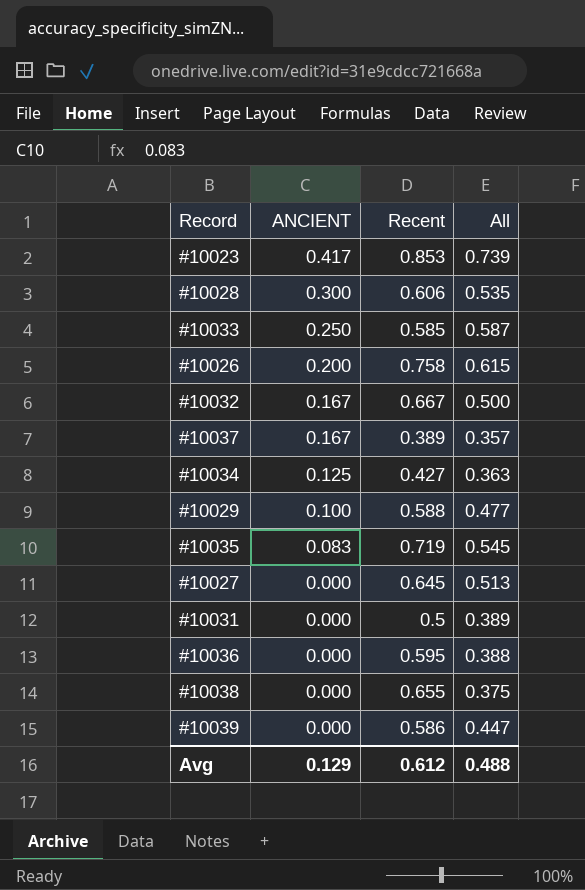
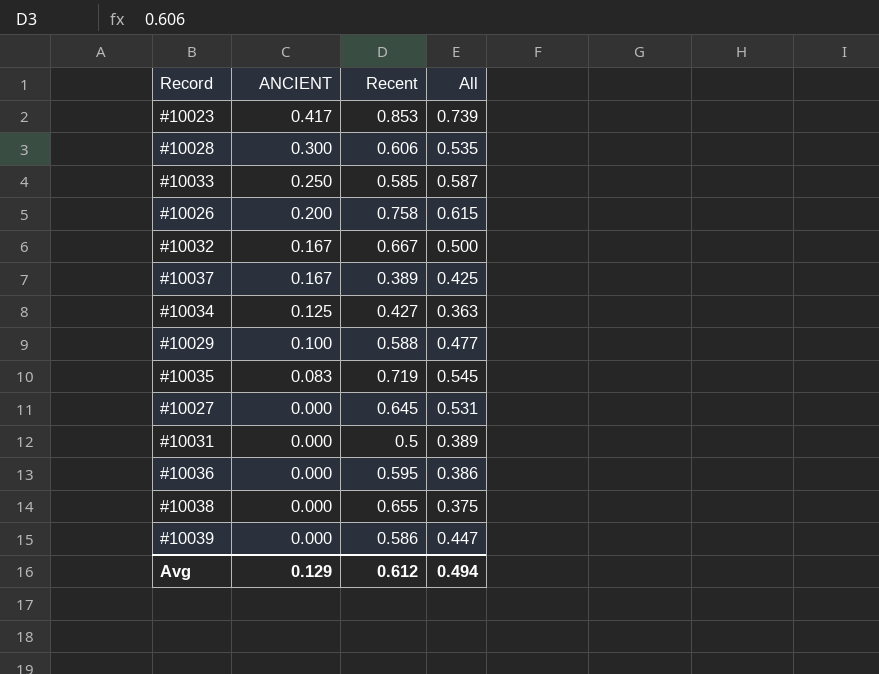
#10037 | All: 0.357 -> 0.425
#10027 | All: 0.513 -> 0.531
#10036 | All: 0.388 -> 0.386
Avg | All: 0.488 -> 0.494

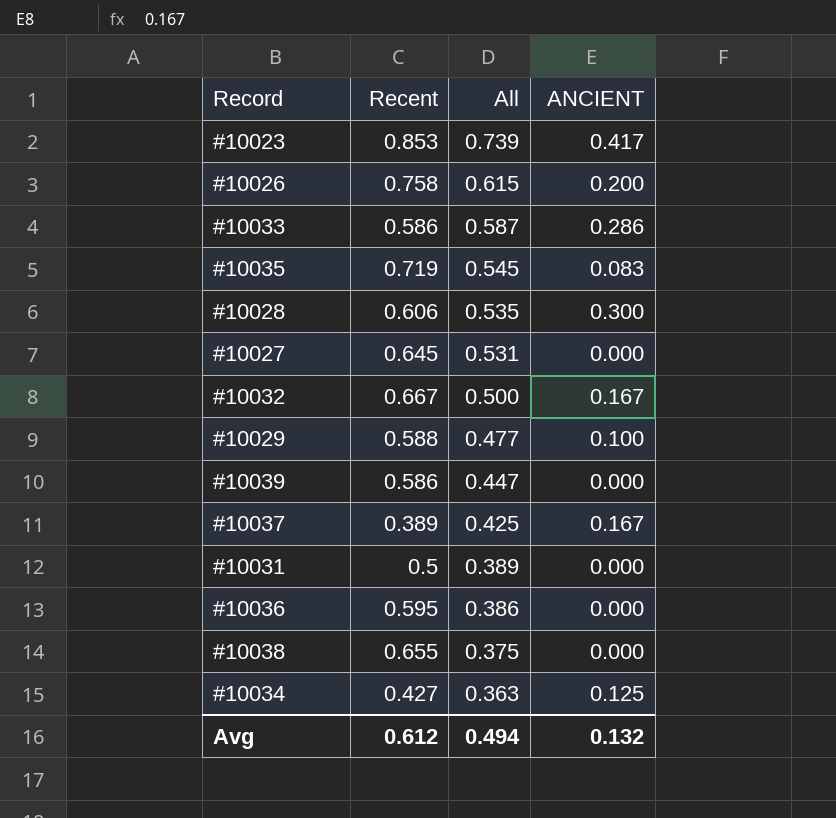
row order: ANCIENT descending -> All descending
column ANCIENT | position: 2 -> 4
#10033 | Recent: 0.585 -> 0.586
#10033 | ANCIENT: 0.250 -> 0.286
Avg | ANCIENT: 0.129 -> 0.132

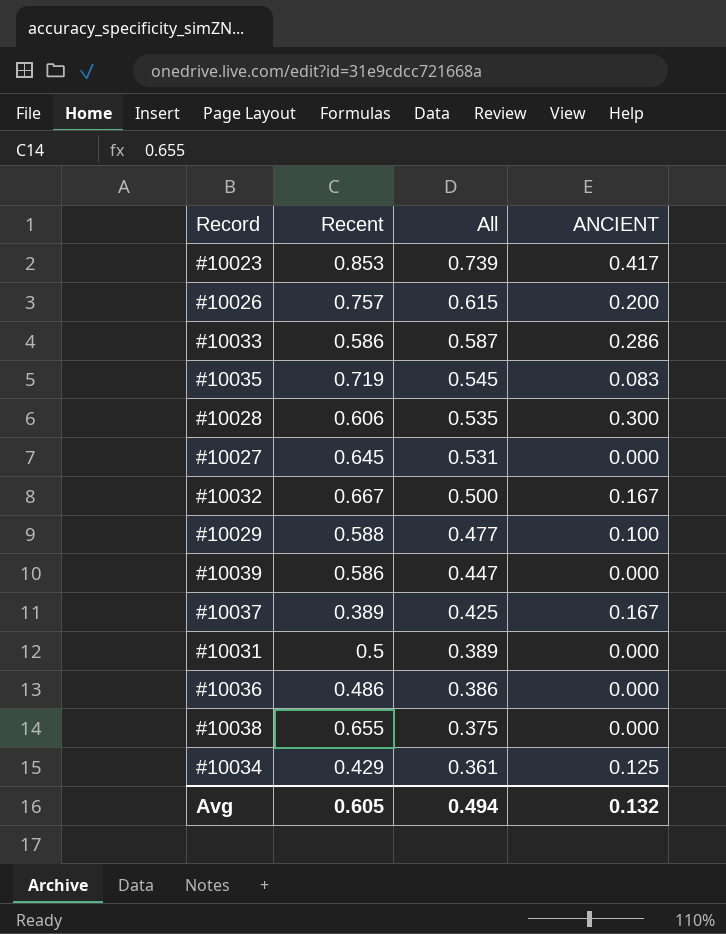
#10026 | Recent: 0.758 -> 0.757
#10036 | Recent: 0.595 -> 0.486
#10034 | Recent: 0.427 -> 0.429
#10034 | All: 0.363 -> 0.361
Avg | Recent: 0.612 -> 0.605

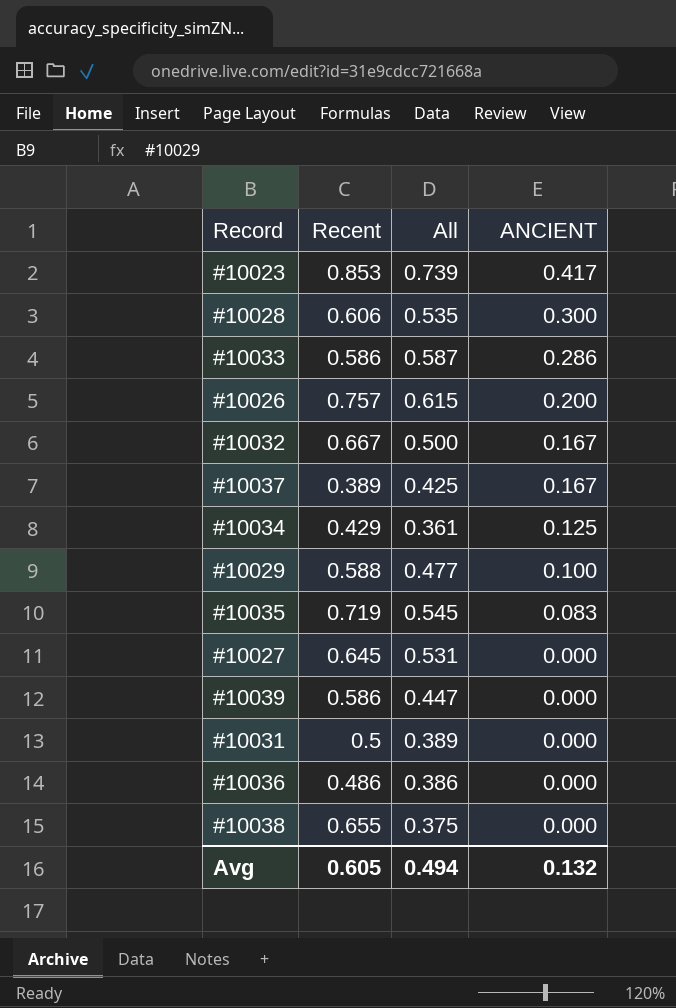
row order: All descending -> ANCIENT descending

